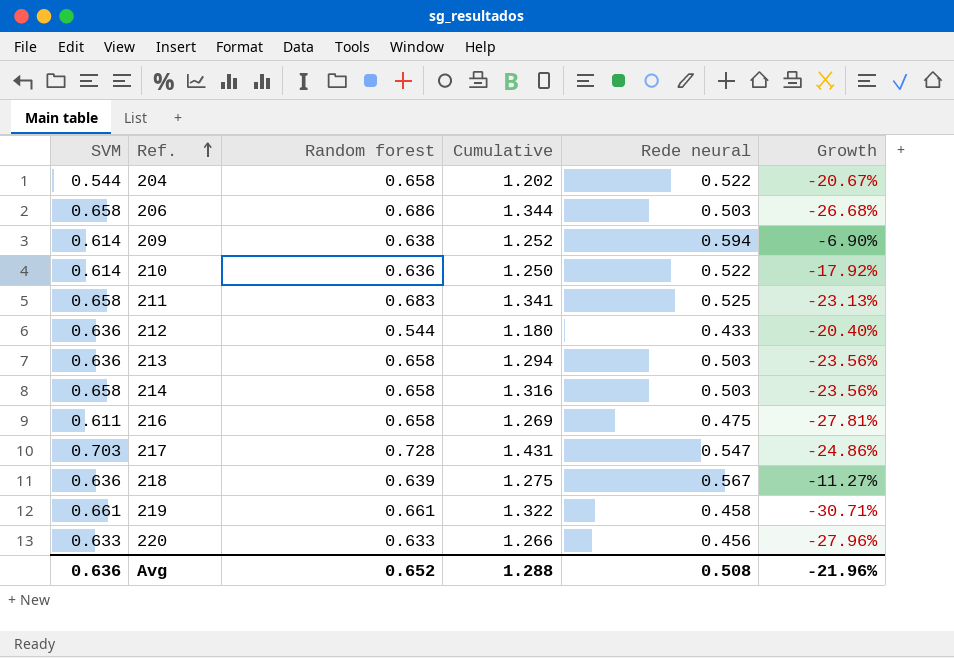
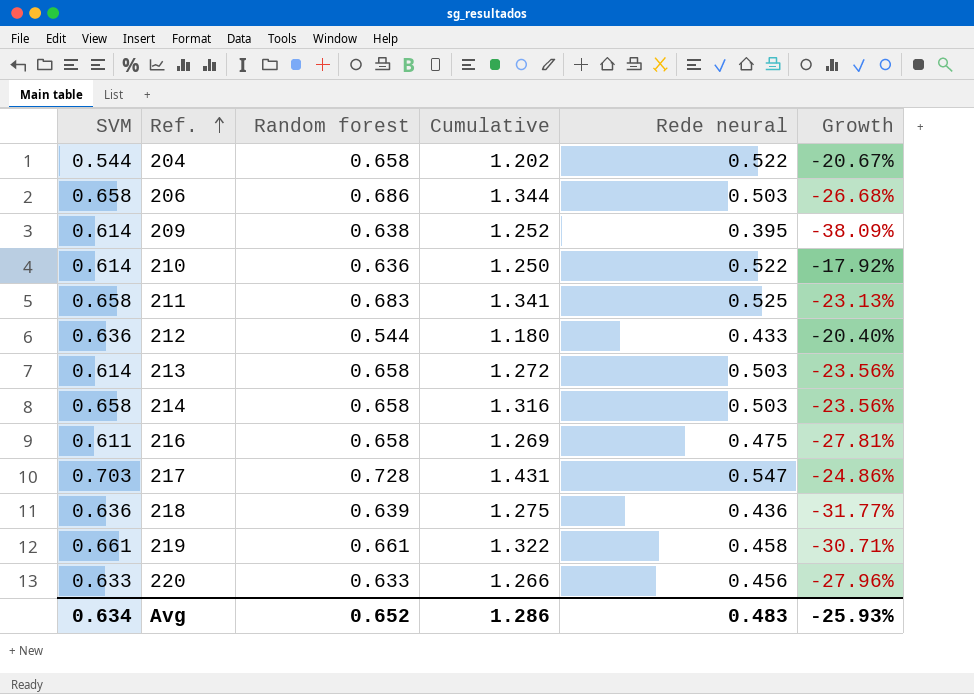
209 | Rede neural: 0.594 -> 0.395
209 | Growth: -6.90% -> -38.09%
213 | SVM: 0.636 -> 0.614
213 | Cumulative: 1.294 -> 1.272
218 | Rede neural: 0.567 -> 0.436
218 | Growth: -11.27% -> -31.77%
Avg | SVM: 0.636 -> 0.634
Avg | Cumulative: 1.288 -> 1.286
Avg | Rede neural: 0.508 -> 0.483
Avg | Growth: -21.96% -> -25.93%

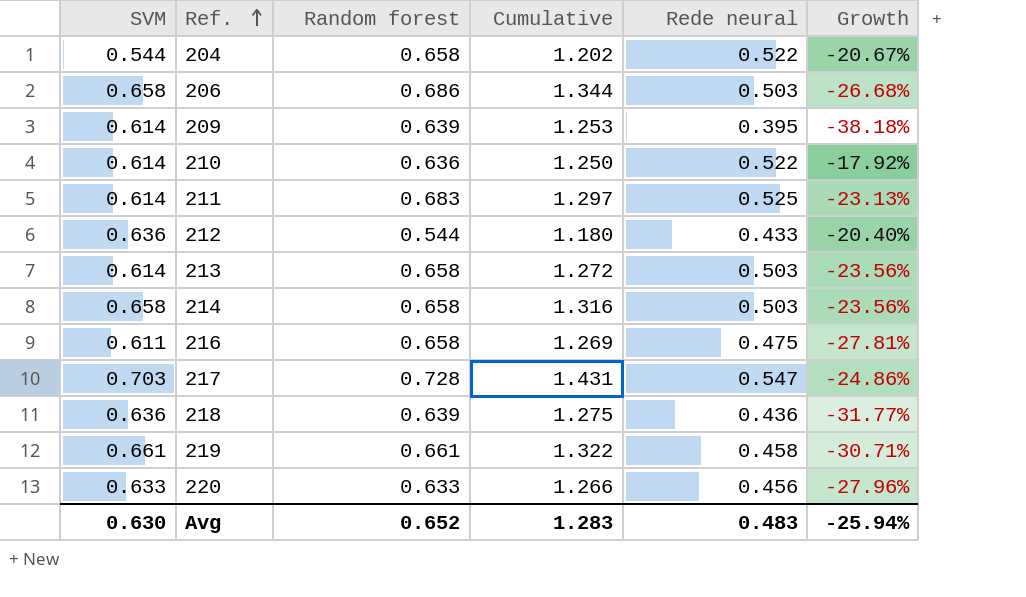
209 | Random forest: 0.638 -> 0.639
209 | Cumulative: 1.252 -> 1.253
209 | Growth: -38.09% -> -38.18%
211 | SVM: 0.658 -> 0.614
211 | Cumulative: 1.341 -> 1.297
Avg | SVM: 0.634 -> 0.630
Avg | Cumulative: 1.286 -> 1.283
Avg | Growth: -25.93% -> -25.94%

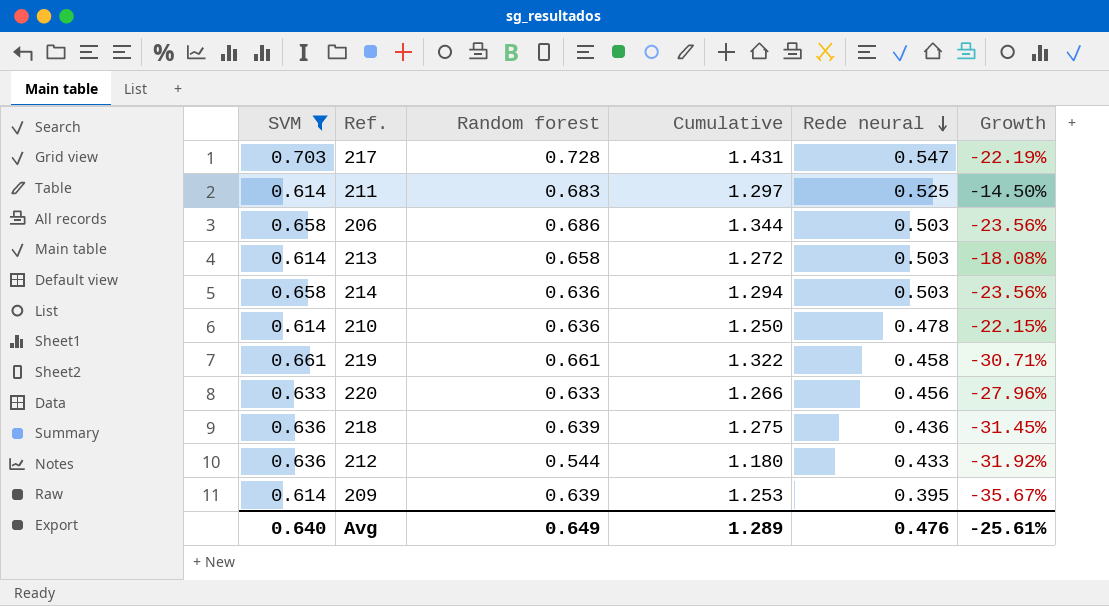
filter: none -> SVM >= 0.614
row order: Ref. ascending -> Rede neural descending
column Growth | formula: ([Rede neural] - [Random forest]) / [Random forest] -> ([Rede neural] - [SVM]) / [SVM]
214 | Random forest: 0.658 -> 0.636
214 | Cumulative: 1.316 -> 1.294
210 | Rede neural: 0.522 -> 0.478
Avg | SVM: 0.630 -> 0.640
Avg | Random forest: 0.652 -> 0.649
Avg | Cumulative: 1.283 -> 1.289
Avg | Rede neural: 0.483 -> 0.476
Avg | Growth: -25.94% -> -25.61%

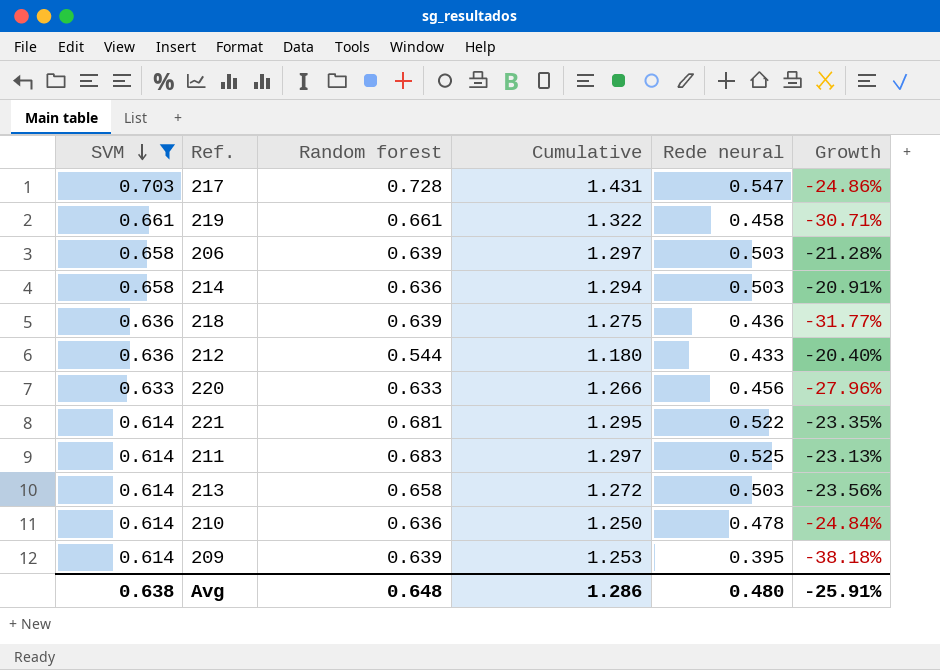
row order: Rede neural descending -> SVM descending
column Growth | formula: ([Rede neural] - [SVM]) / [SVM] -> ([Rede neural] - [Random forest]) / [Random forest]
206 | Random forest: 0.686 -> 0.639
206 | Cumulative: 1.344 -> 1.297
row 221: none -> 0.614 | 0.681 | 1.295 | 0.522 | -23.35%
Avg | SVM: 0.640 -> 0.638
Avg | Random forest: 0.649 -> 0.648
Avg | Cumulative: 1.289 -> 1.286
Avg | Rede neural: 0.476 -> 0.480
Avg | Growth: -25.61% -> -25.91%

